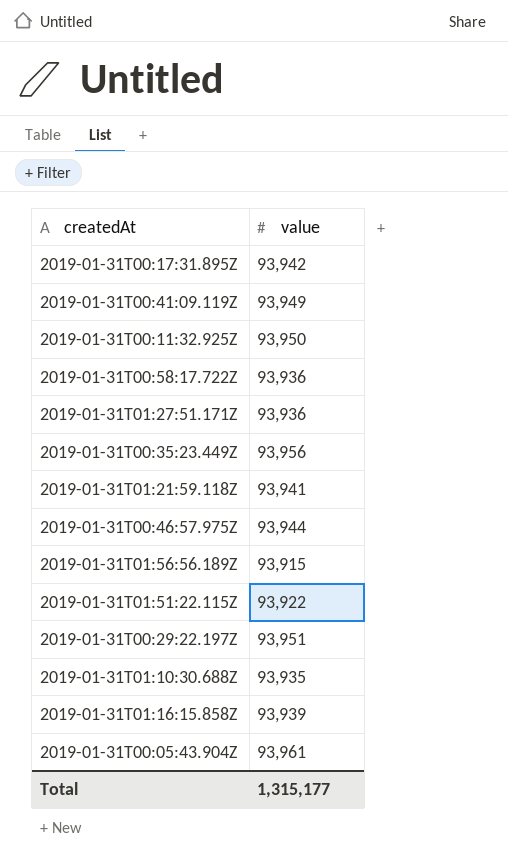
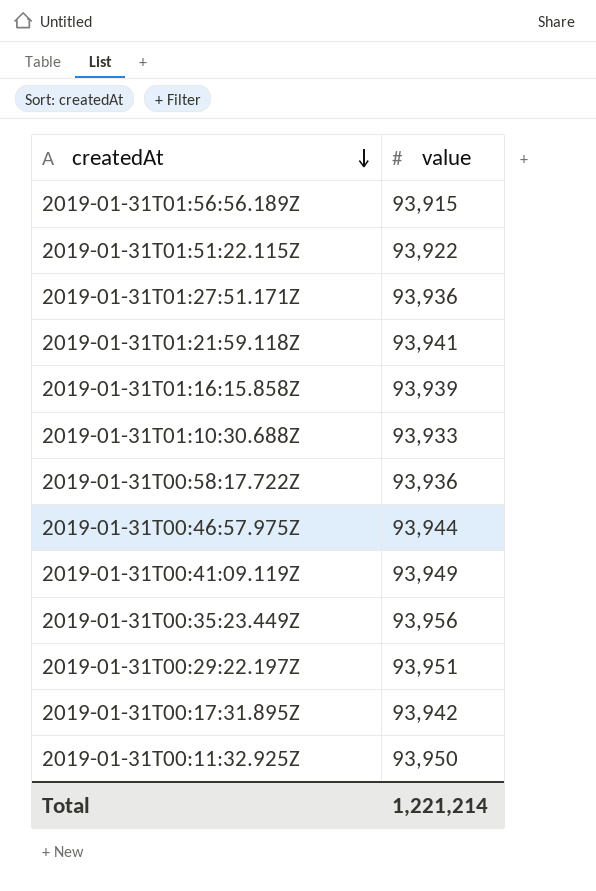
row order: none -> createdAt descending
row 2019-01-31T00:05:43.904Z: 93,961 -> none
2019-01-31T01:10:30.688Z | value: 93,935 -> 93,933
Total | value: 1,315,177 -> 1,221,214

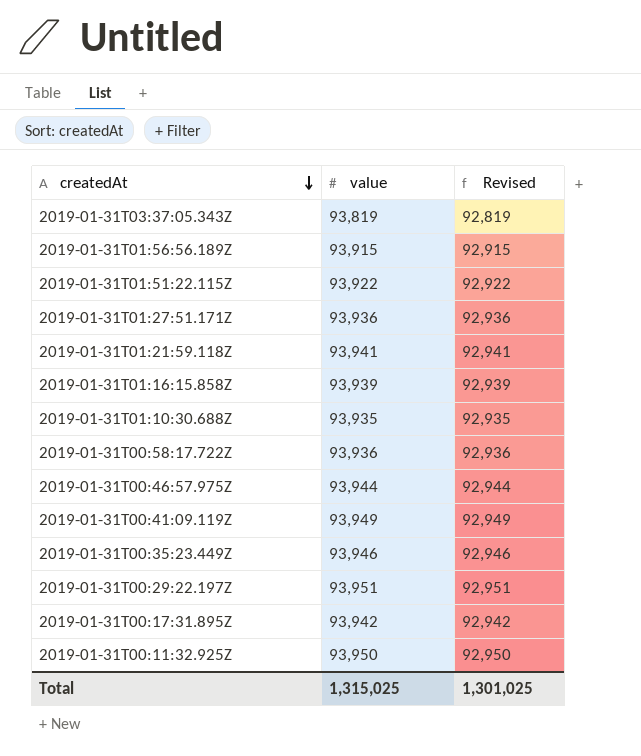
column Revised | formula: none -> [value] - 1000
row 2019-01-31T03:37:05.343Z: none -> 93,819 | 92,819
2019-01-31T01:10:30.688Z | value: 93,933 -> 93,935
2019-01-31T00:35:23.449Z | value: 93,956 -> 93,946
Total | value: 1,221,214 -> 1,315,025

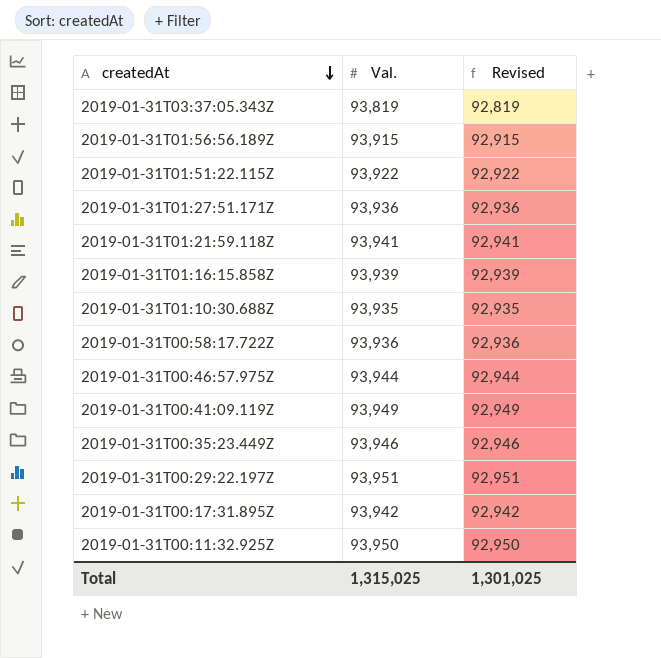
column name: value -> Val.

